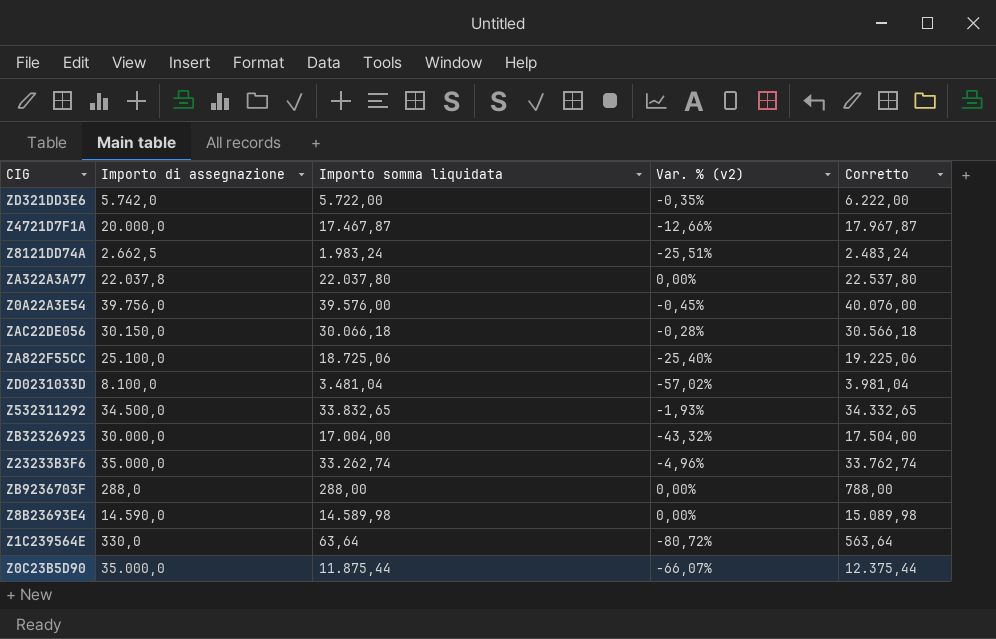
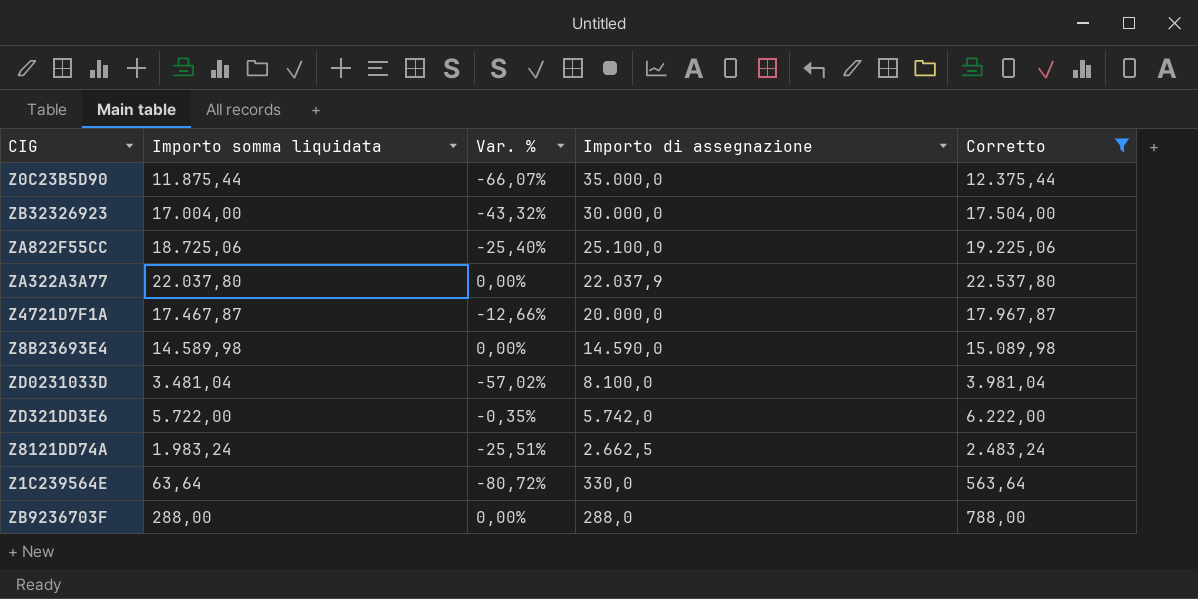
filter: none -> Corretto <= 22.537,80
row order: none -> Importo di assegnazione descending
column name: Var. % (v2) -> Var. %
column Importo di assegnazione | position: 2 -> 4
ZA322A3A77 | Importo di assegnazione: 22.037,8 -> 22.037,9

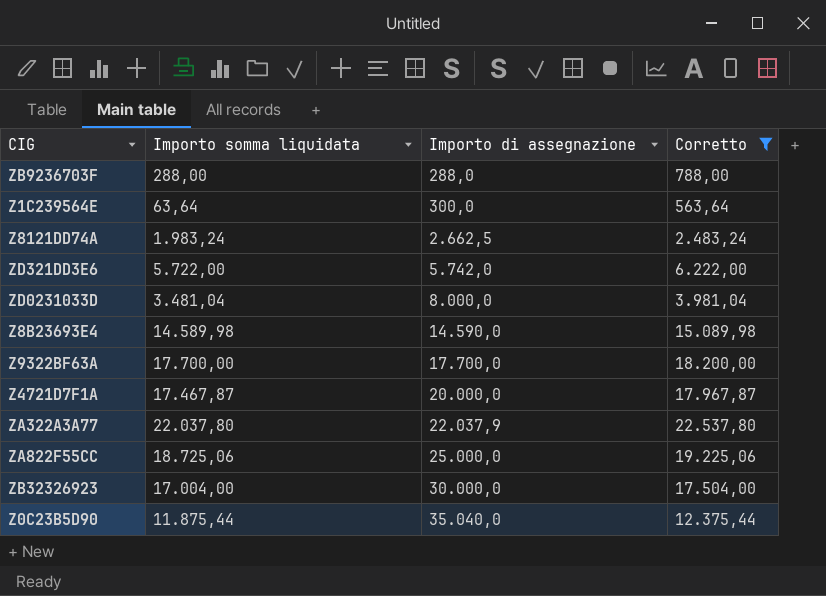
row order: Importo di assegnazione descending -> Importo di assegnazione ascending
column Var. % | formula: ([Importo somma liquidata] - [Importo di assegnazione]) / [Importo di assegnazione] -> none
Z1C239564E | Importo di assegnazione: 330,0 -> 300,0
ZD0231033D | Importo di assegnazione: 8.100,0 -> 8.000,0
row Z9322BF63A: none -> 17.700,00 | 17.700,0 | 18.200,00
ZA822F55CC | Importo di assegnazione: 25.100,0 -> 25.000,0
Z0C23B5D90 | Importo di assegnazione: 35.000,0 -> 35.040,0

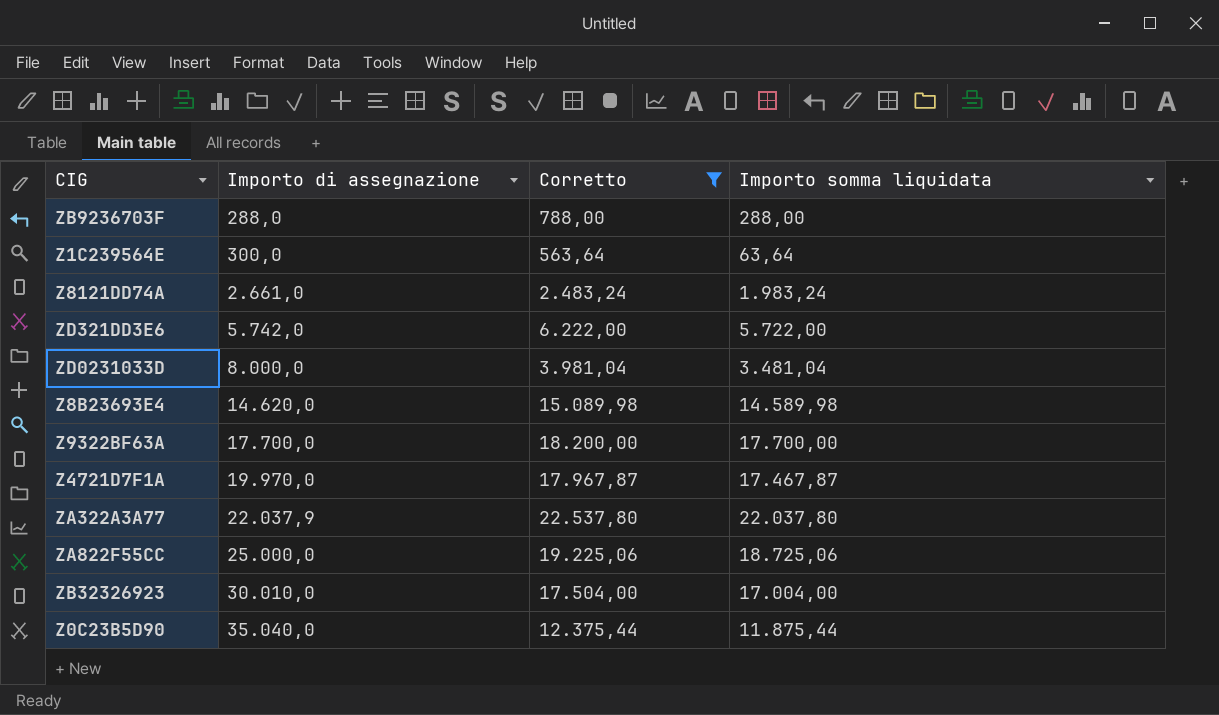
column Importo somma liquidata | position: 2 -> 4
Z8121DD74A | Importo di assegnazione: 2.662,5 -> 2.661,0
Z8B23693E4 | Importo di assegnazione: 14.590,0 -> 14.620,0
Z4721D7F1A | Importo di assegnazione: 20.000,0 -> 19.970,0
ZB32326923 | Importo di assegnazione: 30.000,0 -> 30.010,0

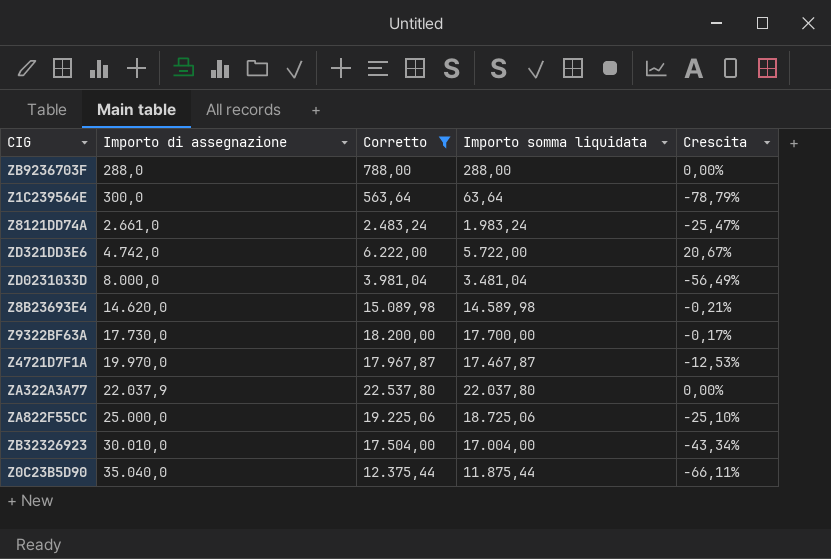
column Crescita | formula: none -> ([Importo somma liquidata] - [Importo di assegnazione]) / [Importo di assegnazione]
ZD321DD3E6 | Importo di assegnazione: 5.742,0 -> 4.742,0
Z9322BF63A | Importo di assegnazione: 17.700,0 -> 17.730,0

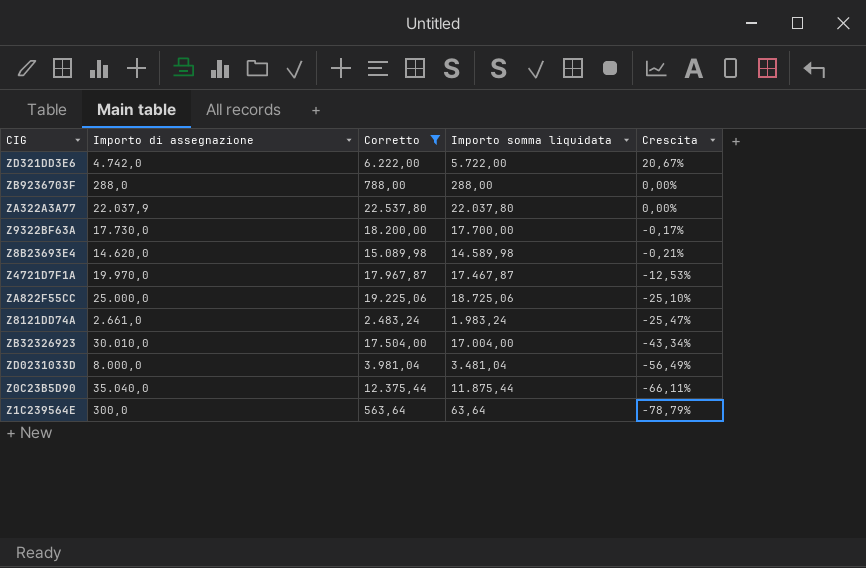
row order: Importo di assegnazione ascending -> Crescita descending

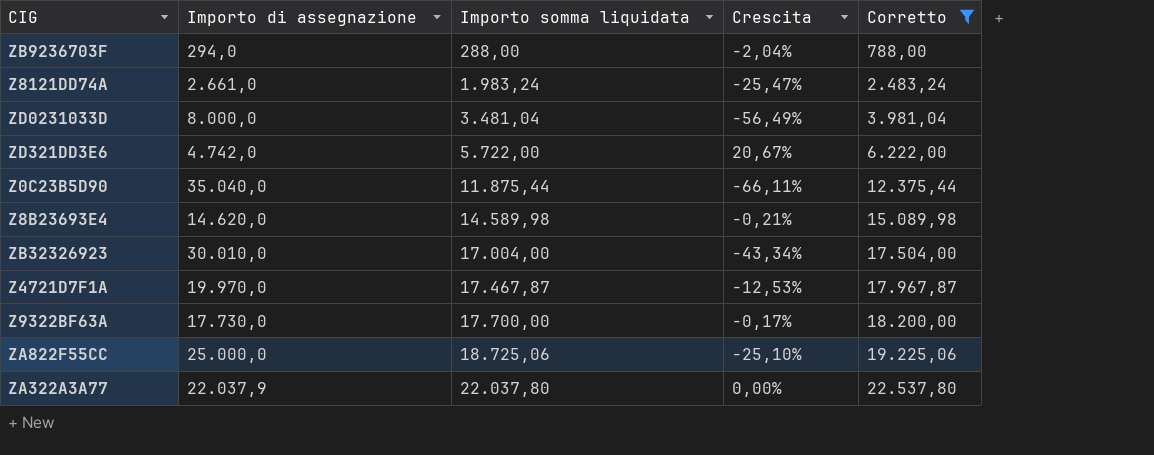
row order: Crescita descending -> Importo somma liquidata ascending
column Corretto | position: 3 -> 5
row Z1C239564E: 300,0 | 563,64 | 63,64 | -78,79% -> none
ZB9236703F | Importo di assegnazione: 288,0 -> 294,0
ZB9236703F | Crescita: 0,00% -> -2,04%

